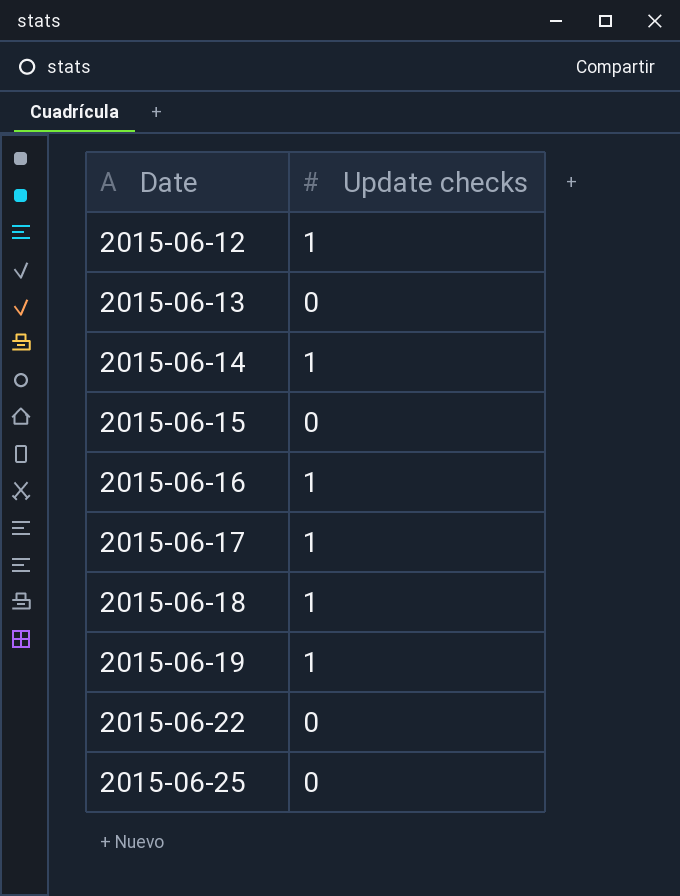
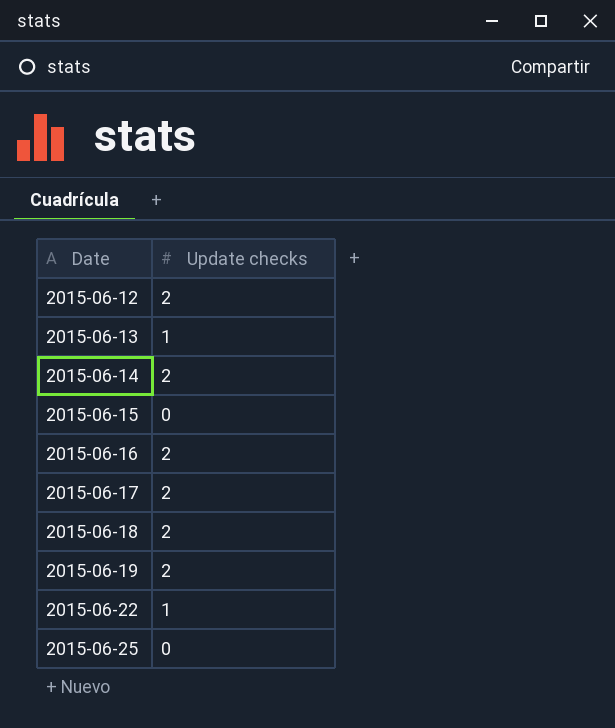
2015-06-12 | Update checks: 1 -> 2
2015-06-13 | Update checks: 0 -> 1
2015-06-14 | Update checks: 1 -> 2
2015-06-16 | Update checks: 1 -> 2
2015-06-17 | Update checks: 1 -> 2
2015-06-18 | Update checks: 1 -> 2
2015-06-19 | Update checks: 1 -> 2
2015-06-22 | Update checks: 0 -> 1

